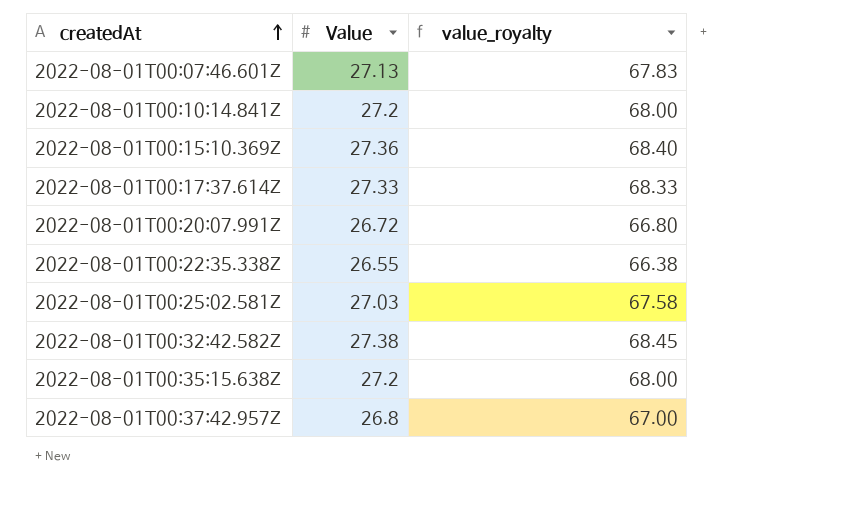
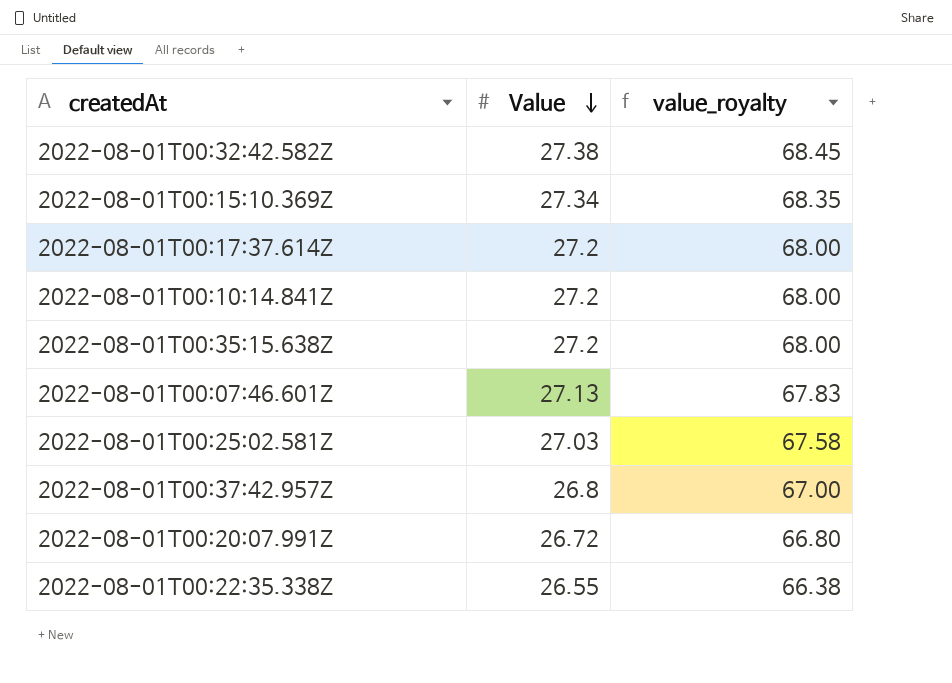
row order: createdAt ascending -> Value descending
2022-08-01T00:15:10.369Z | Value: 27.36 -> 27.34
2022-08-01T00:15:10.369Z | value_royalty: 68.40 -> 68.35
2022-08-01T00:17:37.614Z | Value: 27.33 -> 27.2
2022-08-01T00:17:37.614Z | value_royalty: 68.33 -> 68.00

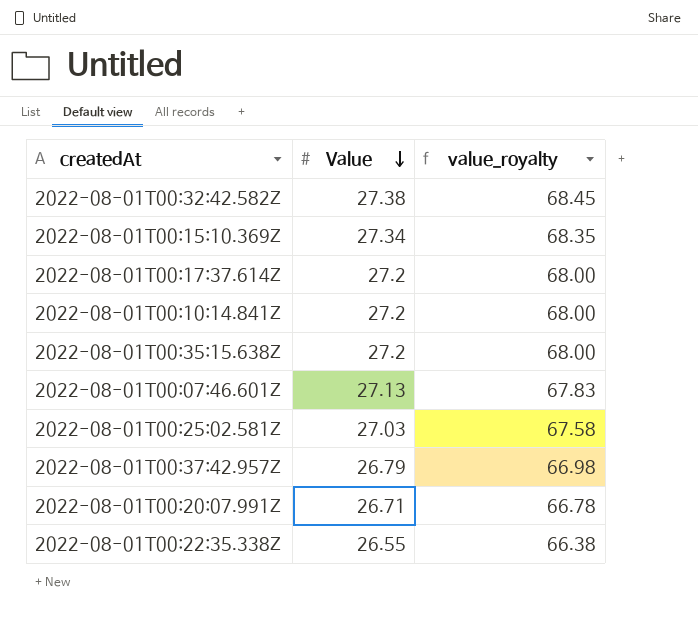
2022-08-01T00:37:42.957Z | Value: 26.8 -> 26.79
2022-08-01T00:37:42.957Z | value_royalty: 67.00 -> 66.98
2022-08-01T00:20:07.991Z | Value: 26.72 -> 26.71
2022-08-01T00:20:07.991Z | value_royalty: 66.80 -> 66.78

